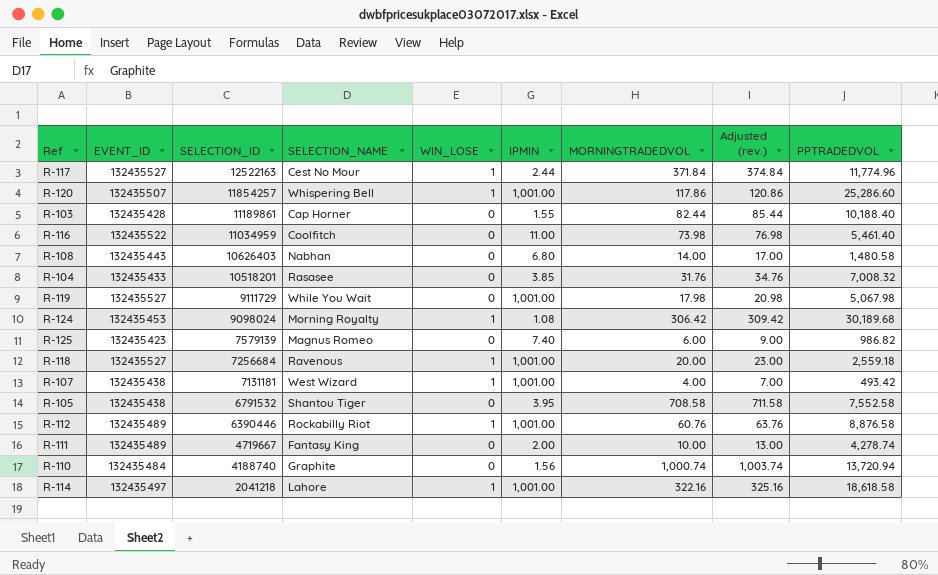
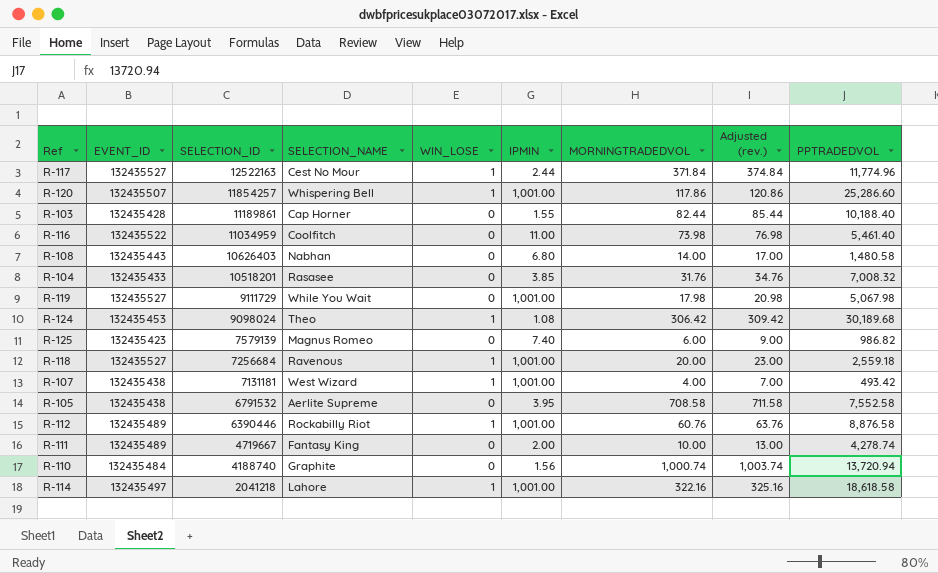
R-124 | SELECTION_NAME: Morning Royalty -> Theo
R-105 | SELECTION_NAME: Shantou Tiger -> Aerlite Supreme

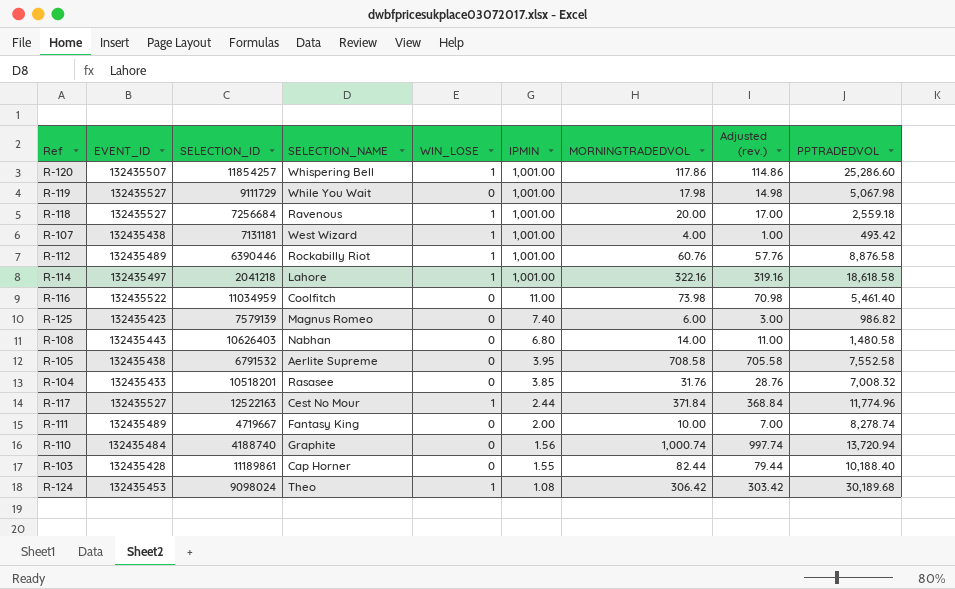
row order: SELECTION_ID descending -> IPMIN descending
column Adjusted (rev.) | formula: [MORNINGTRADEDVOL] + 3 -> [MORNINGTRADEDVOL] - 3
R-111 | PPTRADEDVOL: 4,278.74 -> 8,278.74

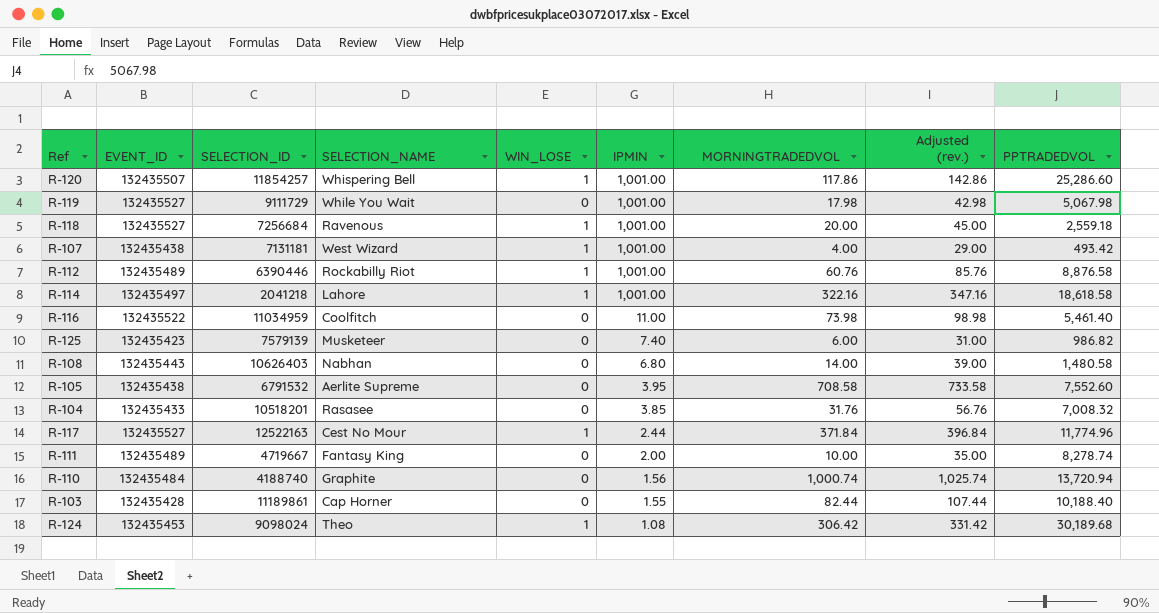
column Adjusted (rev.) | formula: [MORNINGTRADEDVOL] - 3 -> [MORNINGTRADEDVOL] + 25
R-125 | SELECTION_NAME: Magnus Romeo -> Musketeer
R-105 | PPTRADEDVOL: 7,552.58 -> 7,552.60

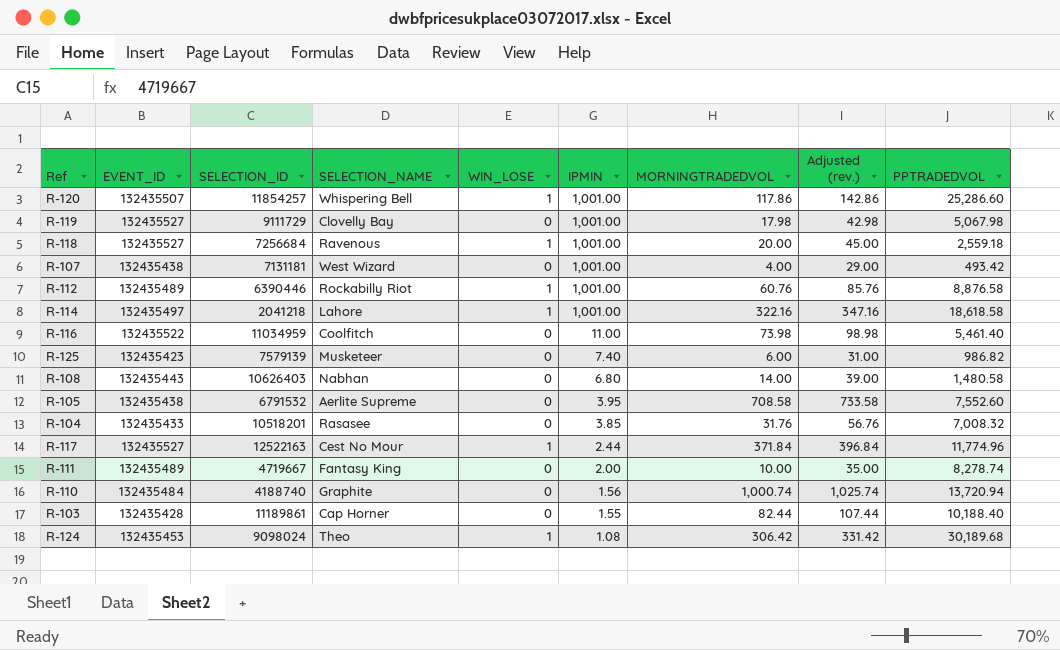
R-119 | SELECTION_NAME: While You Wait -> Clovelly Bay
R-107 | WIN_LOSE: 1 -> 0

